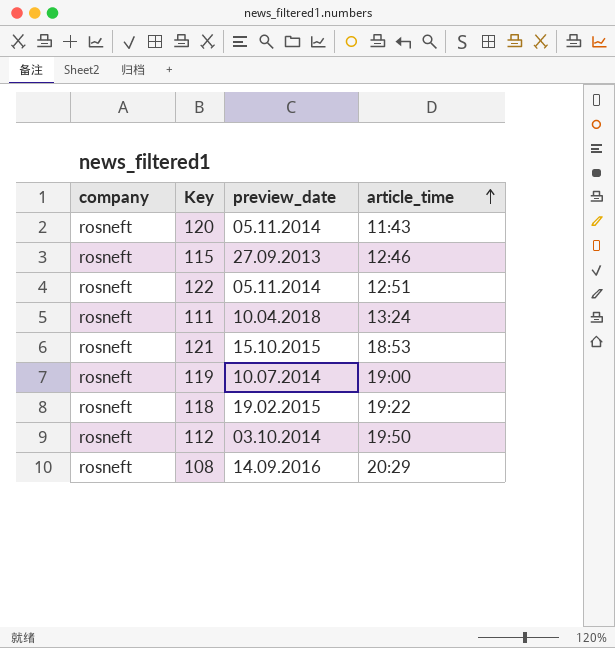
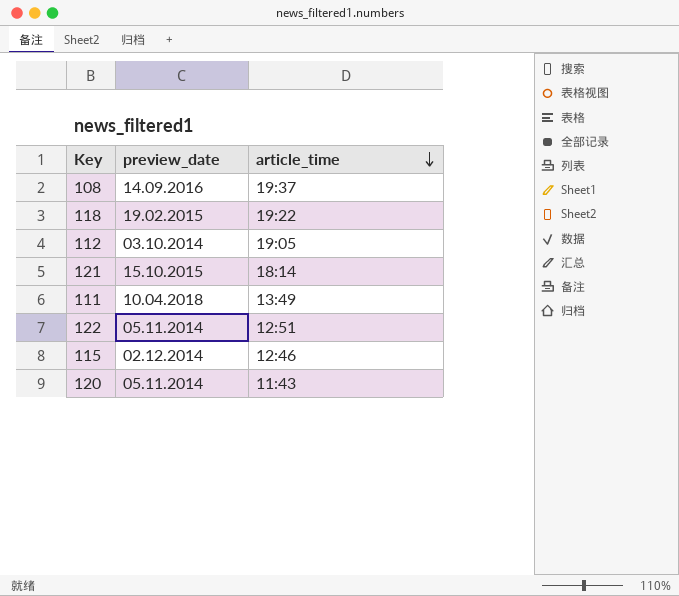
row order: article_time ascending -> article_time descending
column company | position: 1 -> none
row 119: rosneft | 10.07.2014 | 19:00 -> none
108 | article_time: 20:29 -> 19:37
112 | article_time: 19:50 -> 19:05
121 | article_time: 18:53 -> 18:14
111 | article_time: 13:24 -> 13:49
115 | preview_date: 27.09.2013 -> 02.12.2014

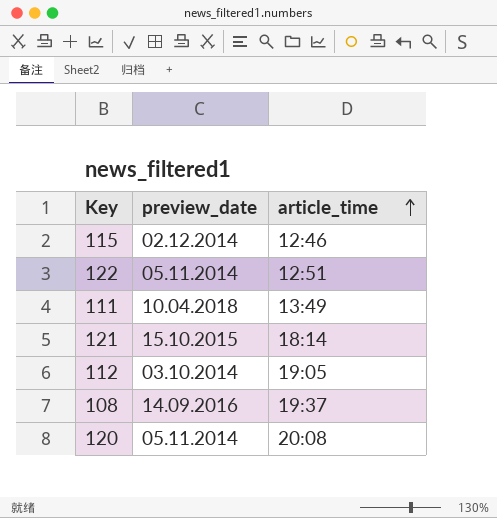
row order: article_time descending -> article_time ascending
row 118: 19.02.2015 | 19:22 -> none
120 | article_time: 11:43 -> 20:08

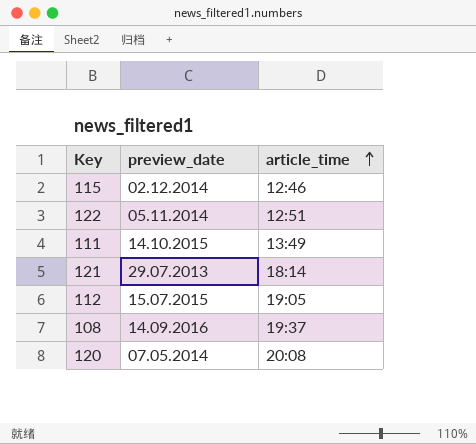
111 | preview_date: 10.04.2018 -> 14.10.2015
121 | preview_date: 15.10.2015 -> 29.07.2013
112 | preview_date: 03.10.2014 -> 15.07.2015
120 | preview_date: 05.11.2014 -> 07.05.2014

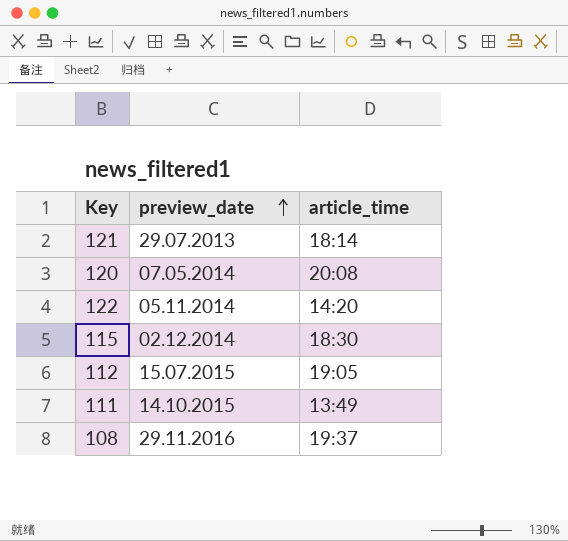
row order: article_time ascending -> preview_date ascending
122 | article_time: 12:51 -> 14:20
115 | article_time: 12:46 -> 18:30
108 | preview_date: 14.09.2016 -> 29.11.2016

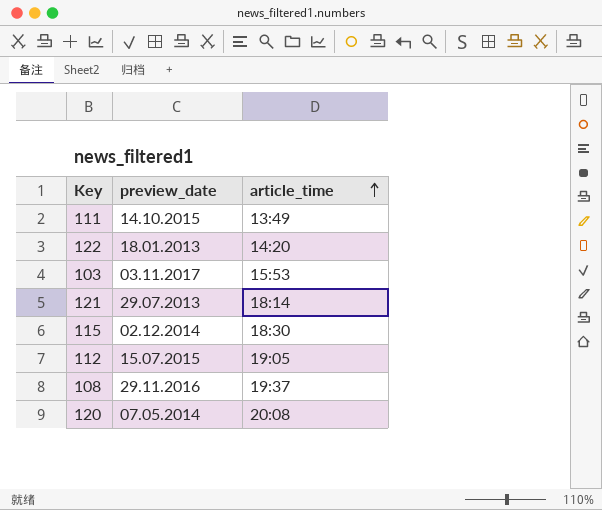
row order: preview_date ascending -> article_time ascending
122 | preview_date: 05.11.2014 -> 18.01.2013
row 103: none -> 03.11.2017 | 15:53

